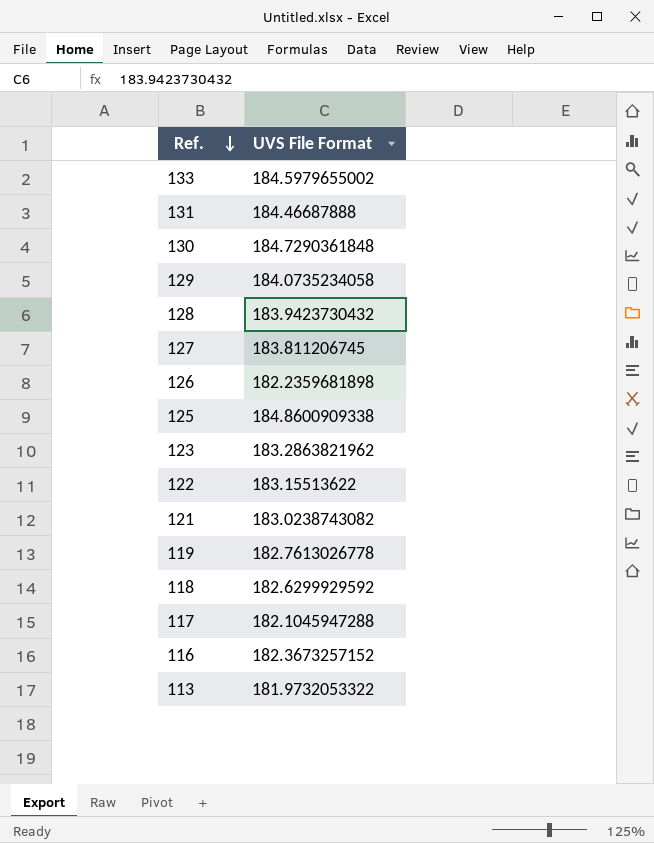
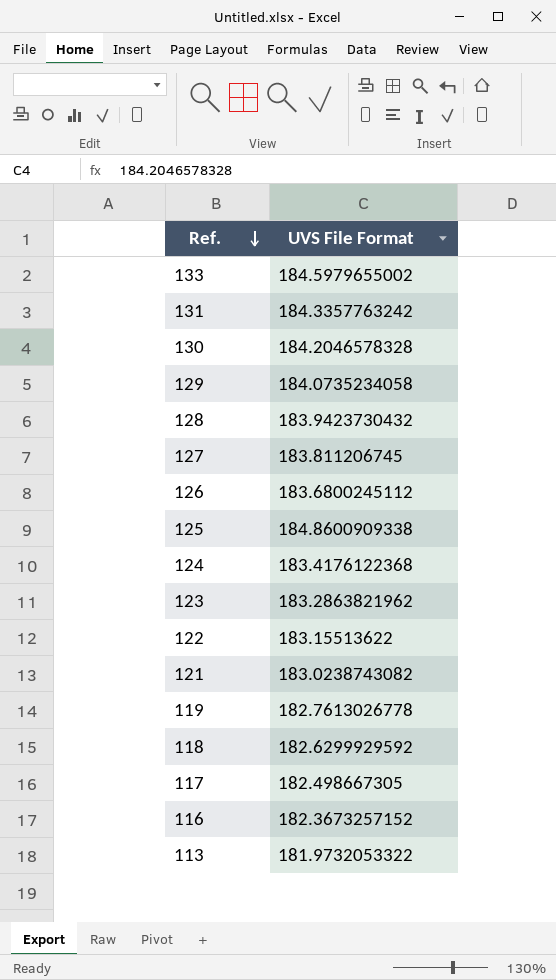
131 | UVS File Format: 184.46687888 -> 184.3357763242
130 | UVS File Format: 184.7290361848 -> 184.2046578328
126 | UVS File Format: 182.2359681898 -> 183.6800245112
row 124: none -> 183.4176122368
117 | UVS File Format: 182.1045947288 -> 182.498667305

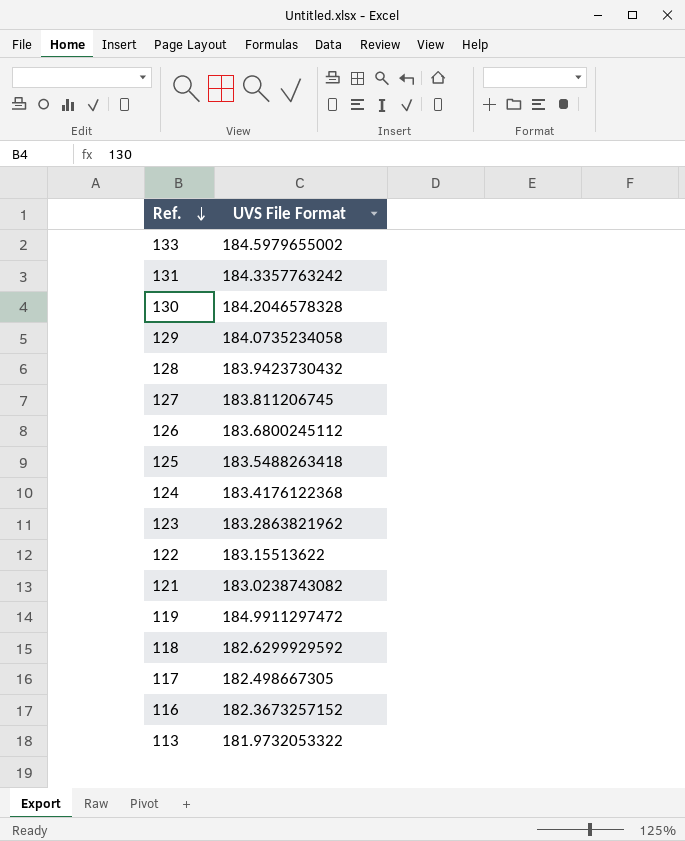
125 | UVS File Format: 184.8600909338 -> 183.5488263418
119 | UVS File Format: 182.7613026778 -> 184.9911297472

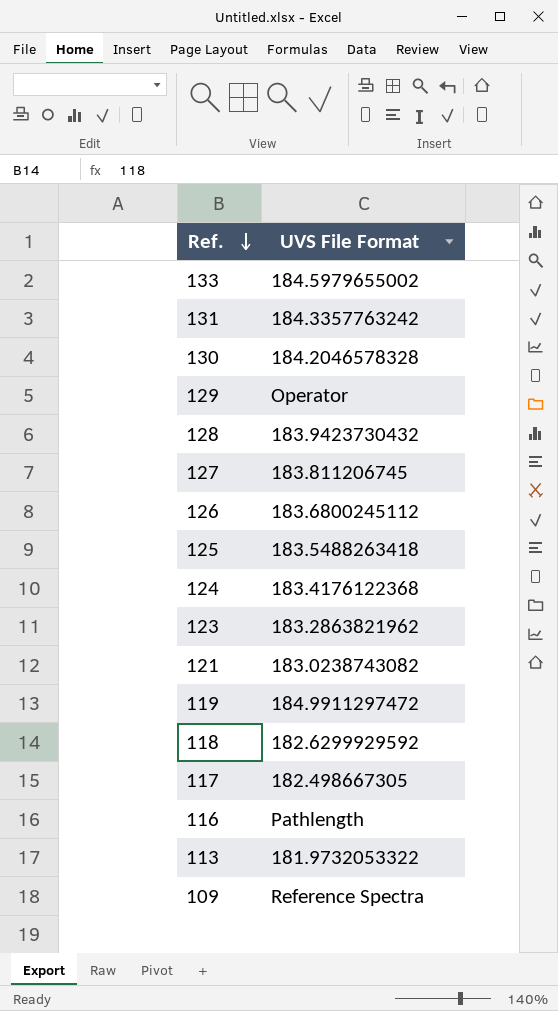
row 122: 183.15513622 -> none
129 | UVS File Format: 184.0735234058 -> Operator
116 | UVS File Format: 182.3673257152 -> Pathlength
row 109: none -> Reference Spectra

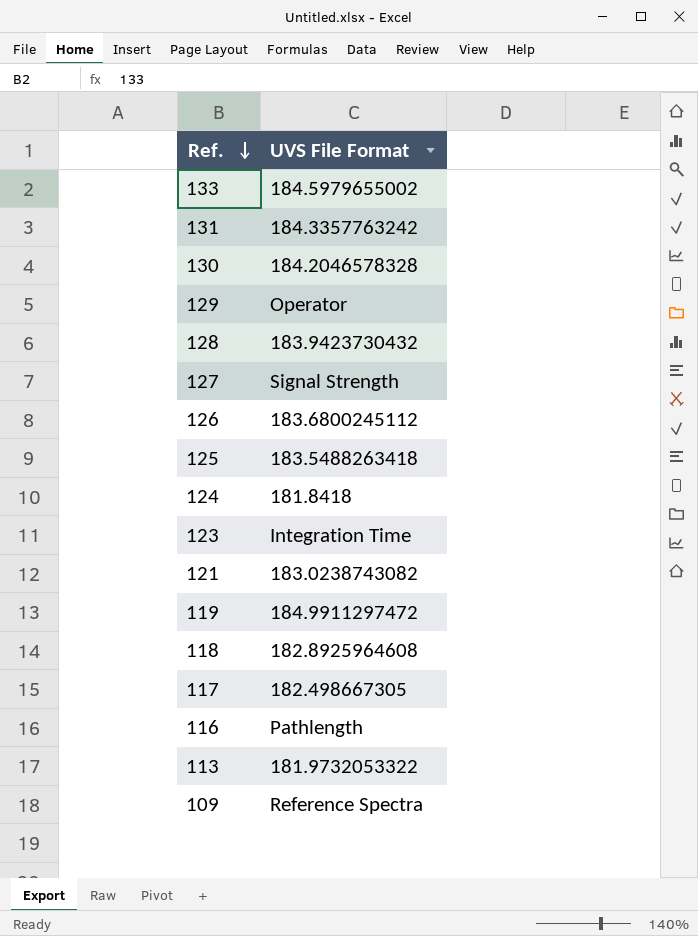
127 | UVS File Format: 183.811206745 -> Signal Strength
124 | UVS File Format: 183.4176122368 -> 181.8418
123 | UVS File Format: 183.2863821962 -> Integration Time
118 | UVS File Format: 182.6299929592 -> 182.8925964608

